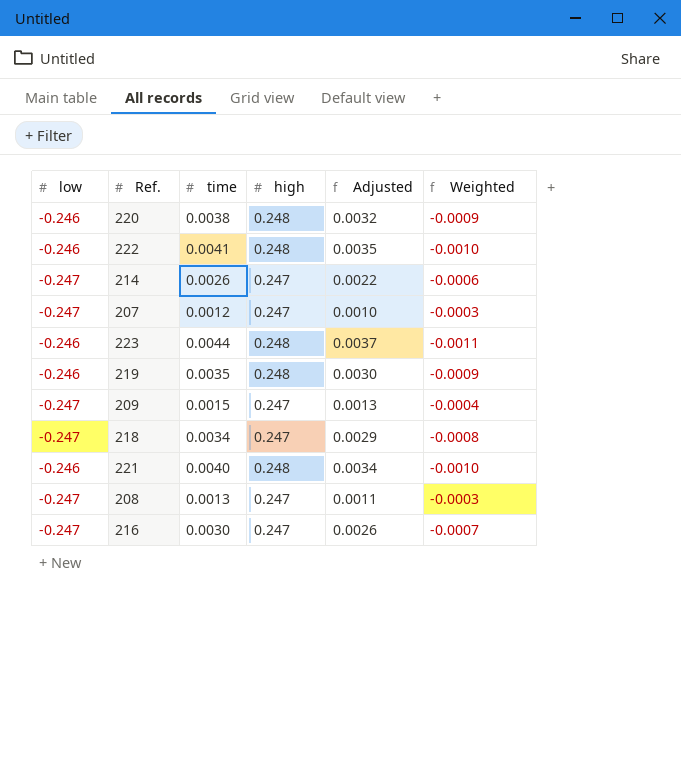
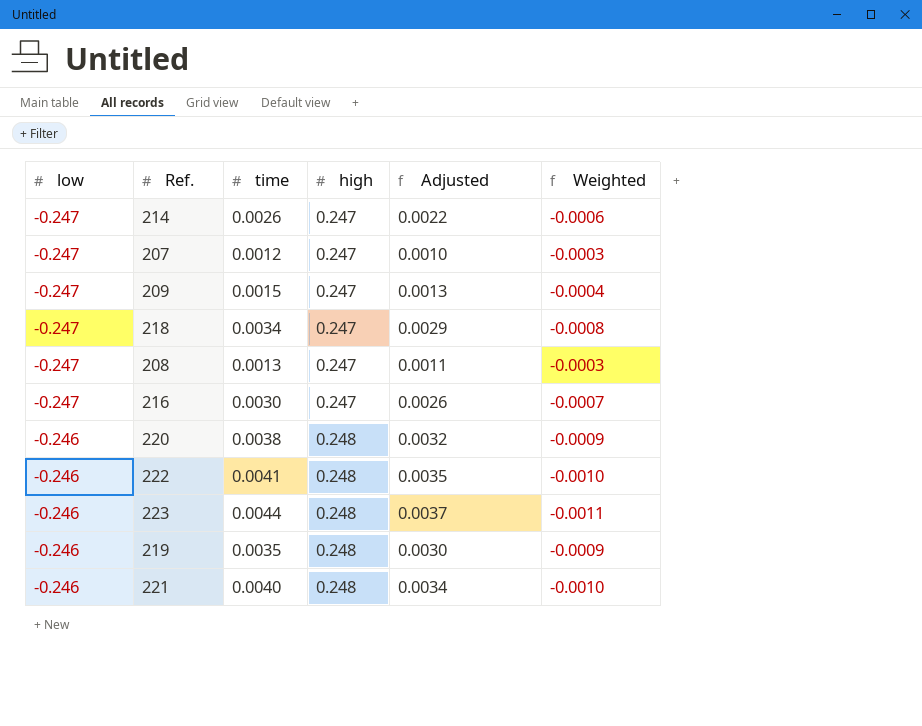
row order: none -> low ascending

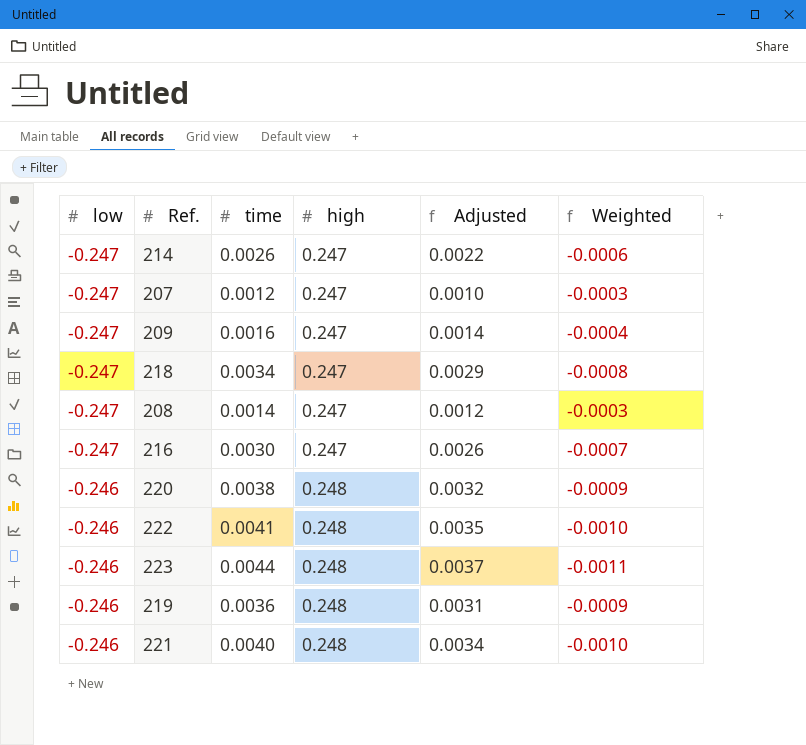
209 | time: 0.0015 -> 0.0016
209 | Adjusted: 0.0013 -> 0.0014
208 | time: 0.0013 -> 0.0014
208 | Adjusted: 0.0011 -> 0.0012
219 | time: 0.0035 -> 0.0036
219 | Adjusted: 0.0030 -> 0.0031

